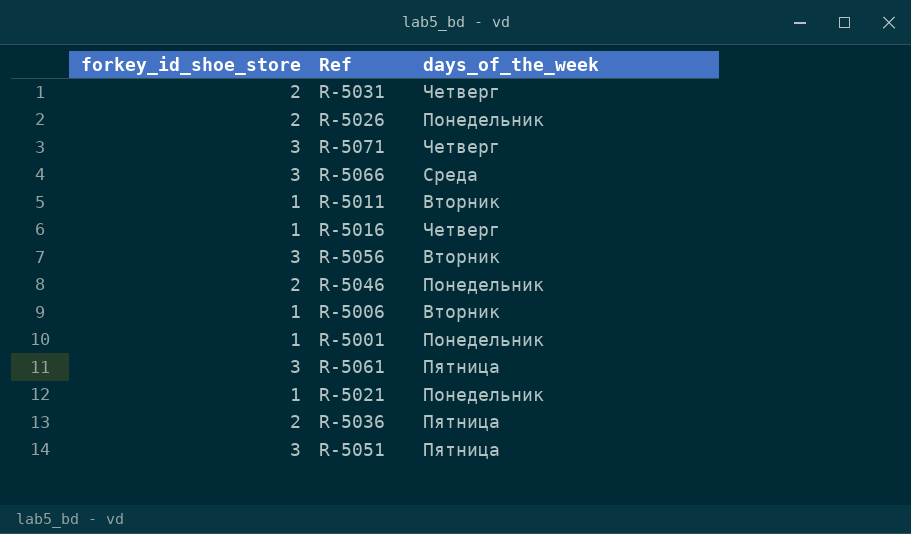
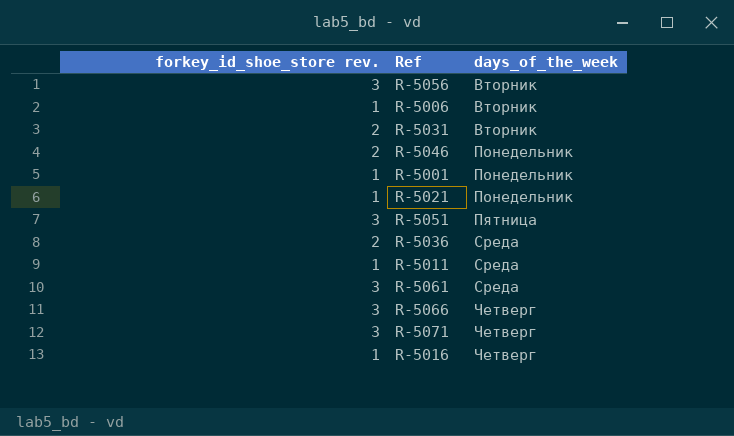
row order: none -> days_of_the_week ascending
column name: forkey_id_shoe_store -> forkey_id_shoe_store rev.
row R-5026: 2 | Понедельник -> none
R-5031 | days_of_the_week: Четверг -> Вторник
R-5036 | days_of_the_week: Пятница -> Среда
R-5011 | days_of_the_week: Вторник -> Среда
R-5061 | days_of_the_week: Пятница -> Среда
R-5066 | days_of_the_week: Среда -> Четверг

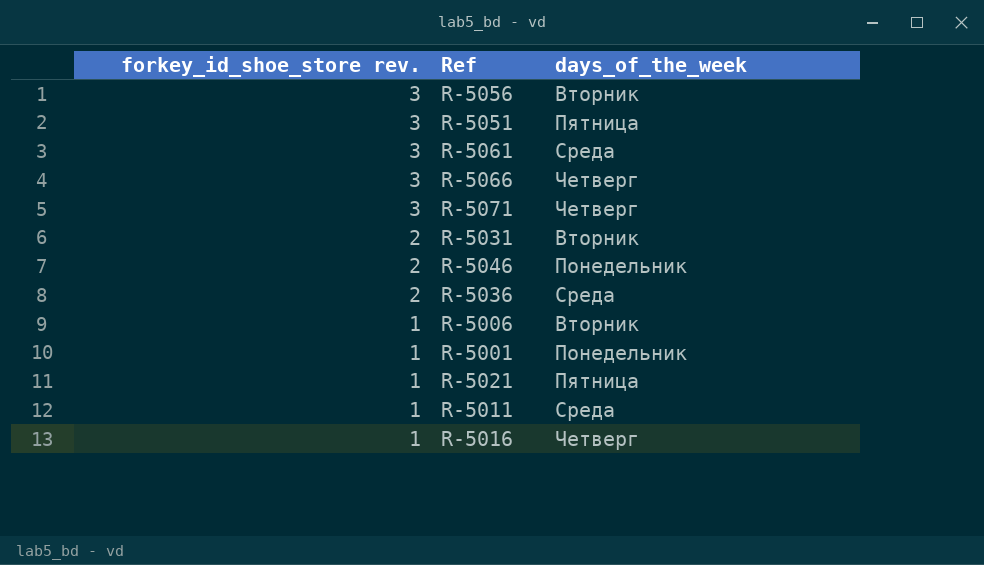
row order: days_of_the_week ascending -> forkey_id_shoe_store rev. descending
R-5021 | days_of_the_week: Понедельник -> Пятница

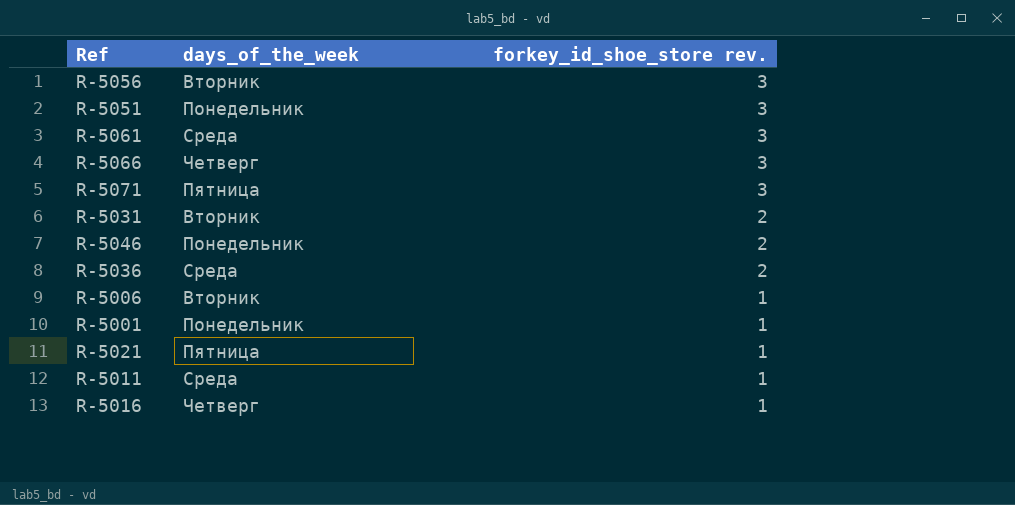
column forkey_id_shoe_store rev. | position: 1 -> 3
R-5051 | days_of_the_week: Пятница -> Понедельник
R-5071 | days_of_the_week: Четверг -> Пятница

